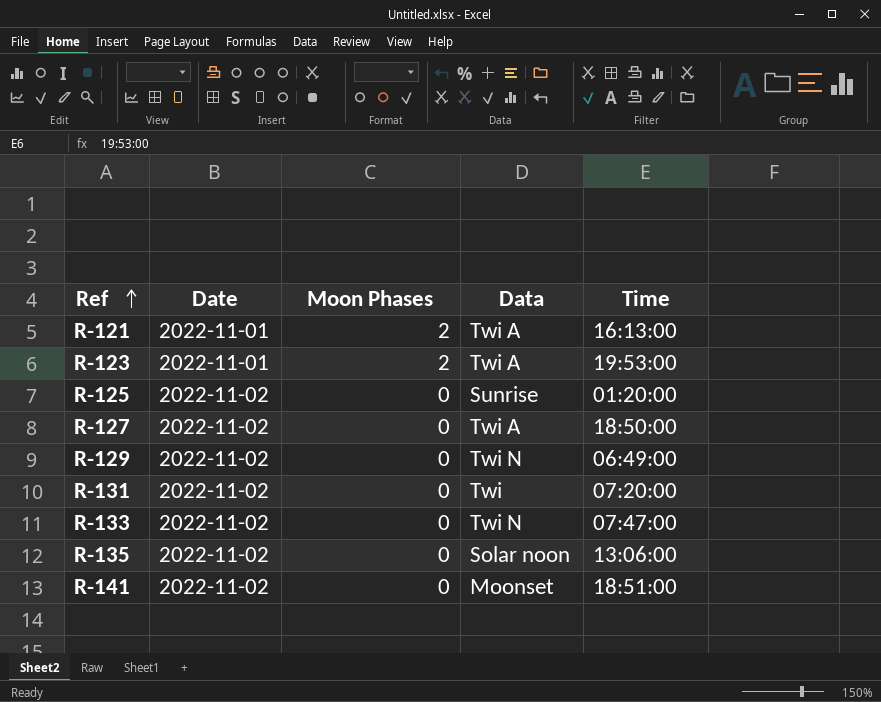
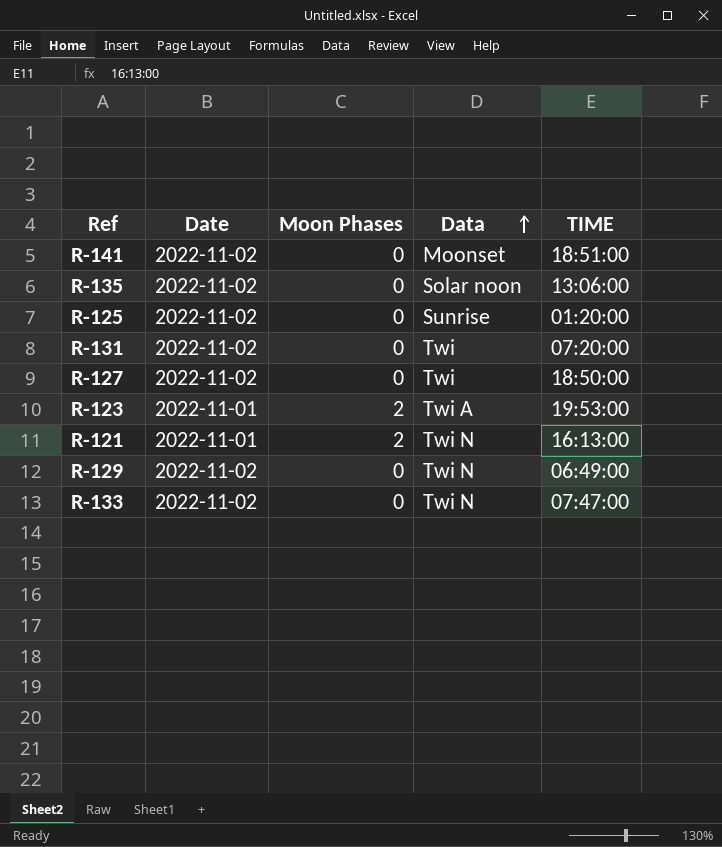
row order: Ref ascending -> Data ascending
column name: Time -> TIME
R-127 | Data: Twi A -> Twi
R-121 | Data: Twi A -> Twi N

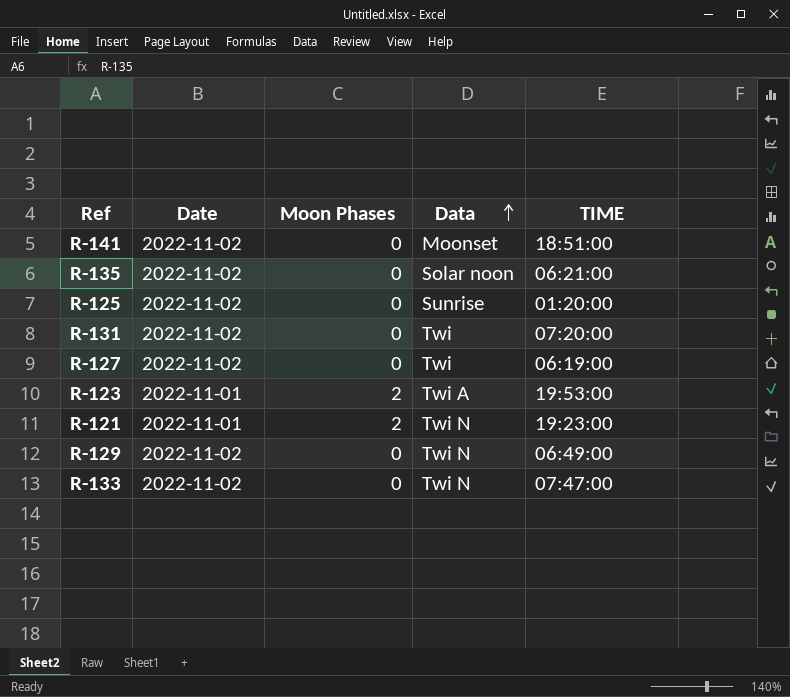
R-135 | TIME: 13:06:00 -> 06:21:00
R-127 | TIME: 18:50:00 -> 06:19:00
R-121 | TIME: 16:13:00 -> 19:23:00

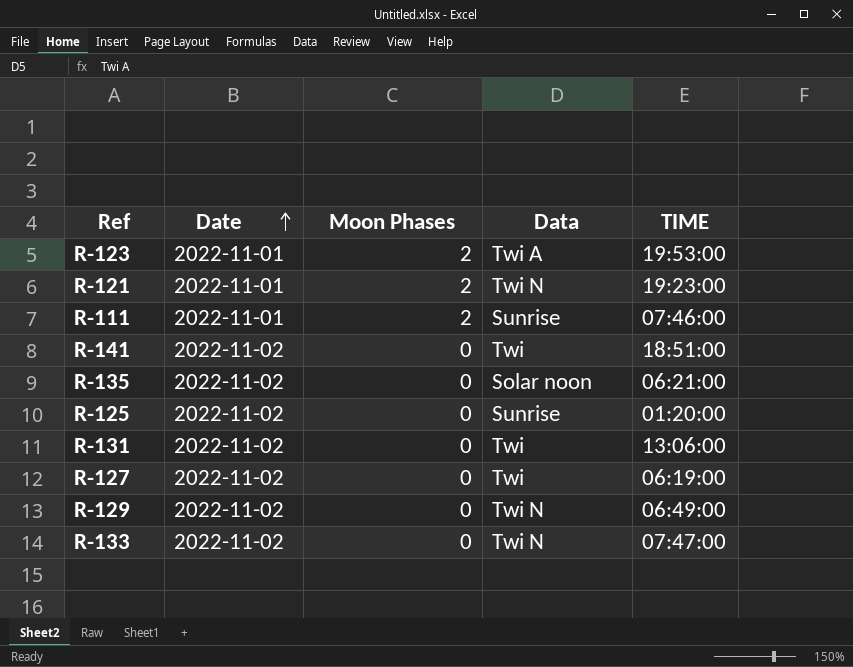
row order: Data ascending -> Date ascending
row R-111: none -> 2022-11-01 | 2 | Sunrise | 07:46:00
R-141 | Data: Moonset -> Twi
R-131 | TIME: 07:20:00 -> 13:06:00

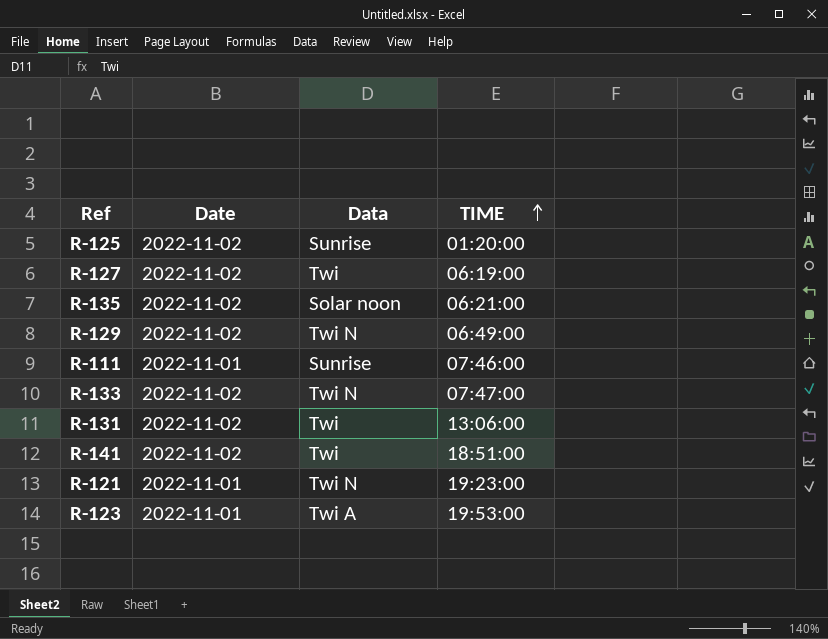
row order: Date ascending -> TIME ascending
column Moon Phases | position: 3 -> none

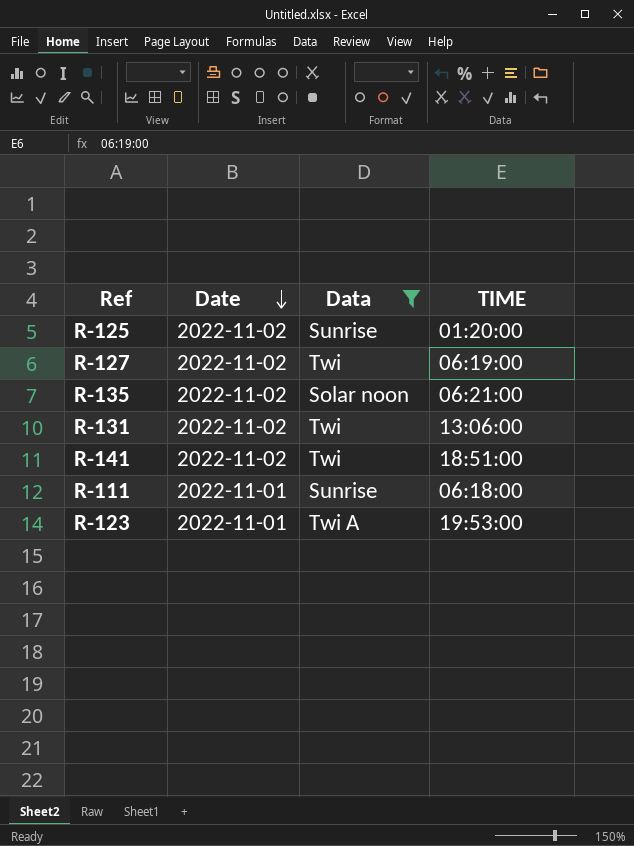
filter: none -> Data != Twi N
row order: TIME ascending -> Date descending
R-111 | TIME: 07:46:00 -> 06:18:00

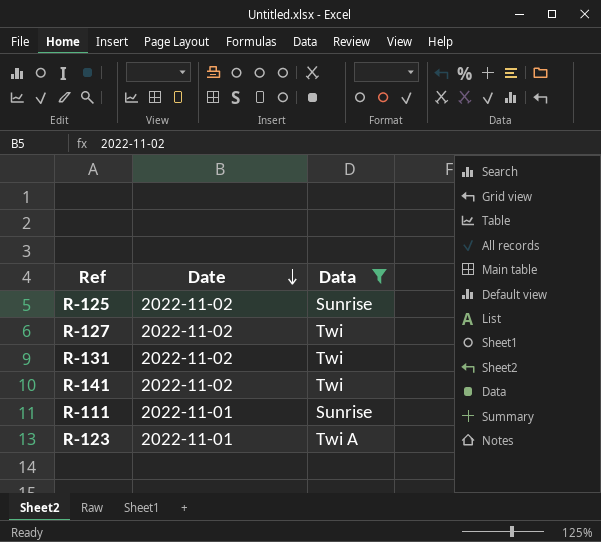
column TIME | position: 4 -> none
row R-135: 2022-11-02 | Solar noon | 06:21:00 -> none

